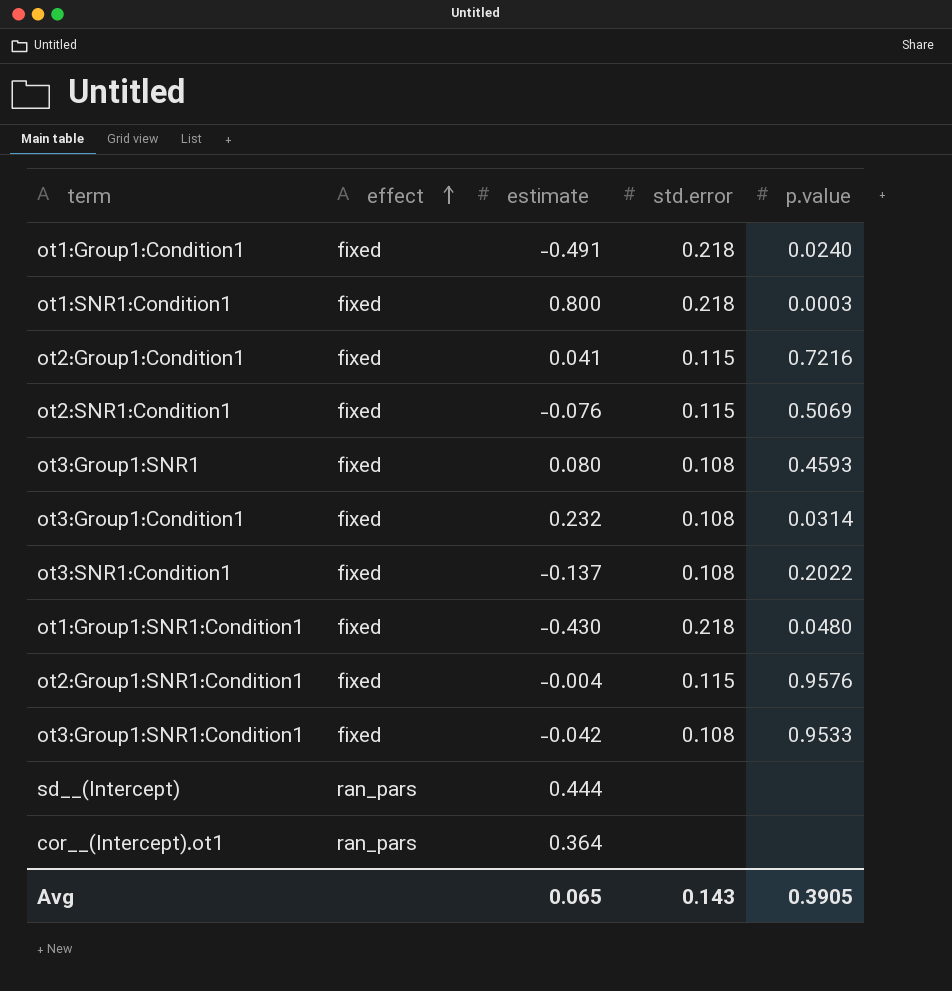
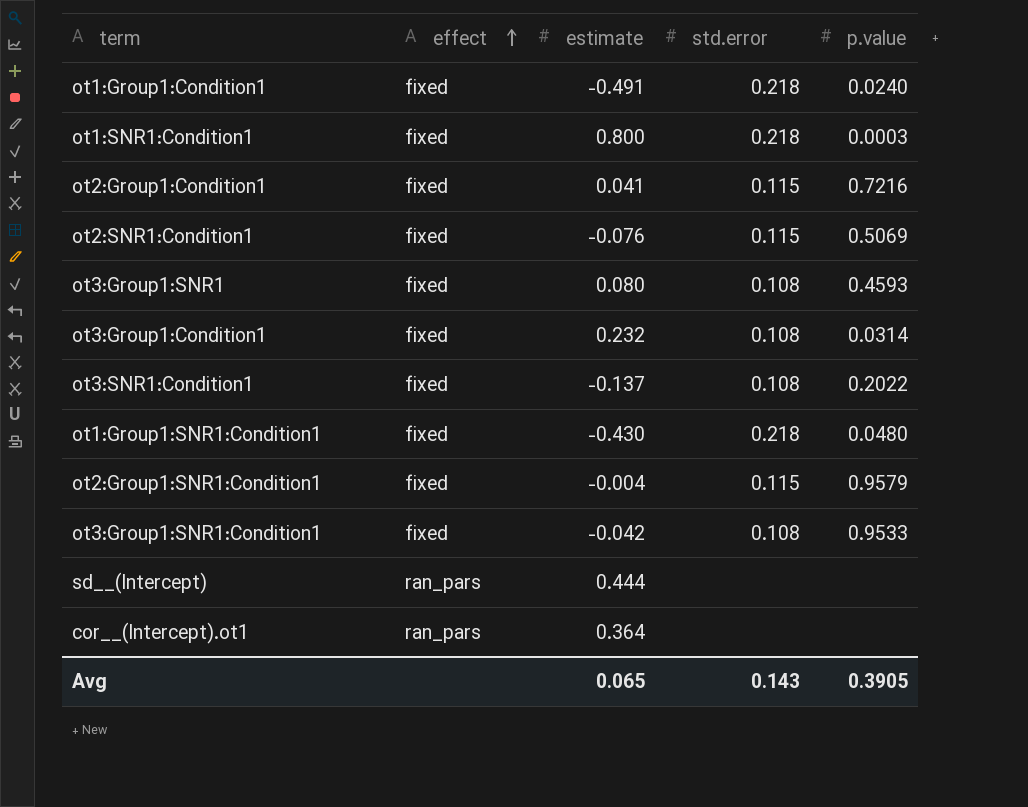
ot2:Group1:SNR1:Condition1 | p.value: 0.9576 -> 0.9579

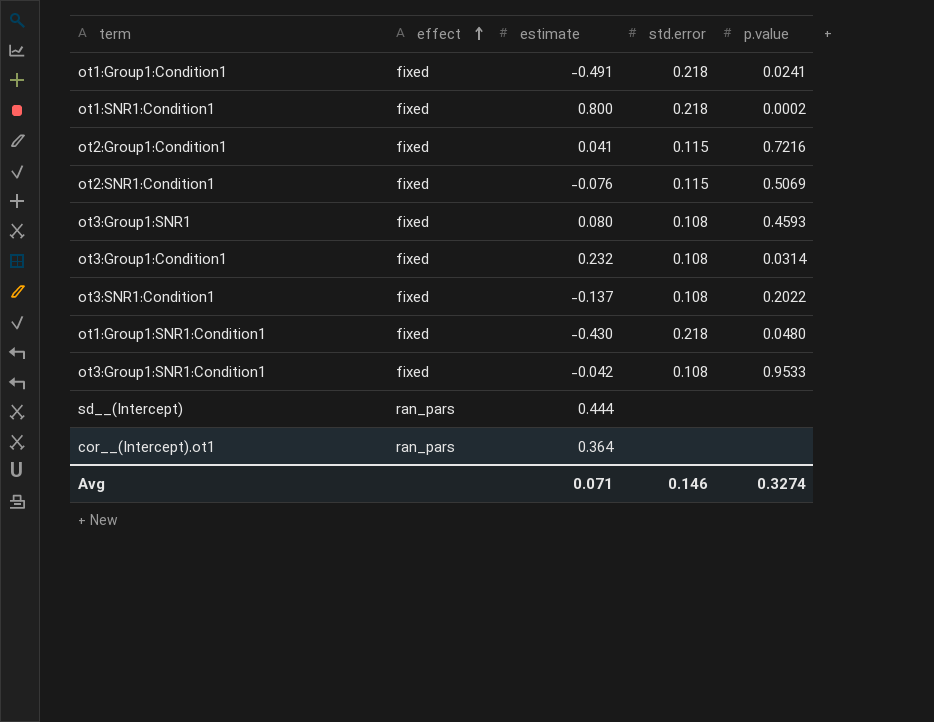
row ot2:Group1:SNR1:Condition1: fixed | -0.004 | 0.115 | 0.9579 -> none
ot1:Group1:Condition1 | p.value: 0.0240 -> 0.0241
ot1:SNR1:Condition1 | p.value: 0.0003 -> 0.0002
Avg | estimate: 0.065 -> 0.071
Avg | std.error: 0.143 -> 0.146
Avg | p.value: 0.3905 -> 0.3274

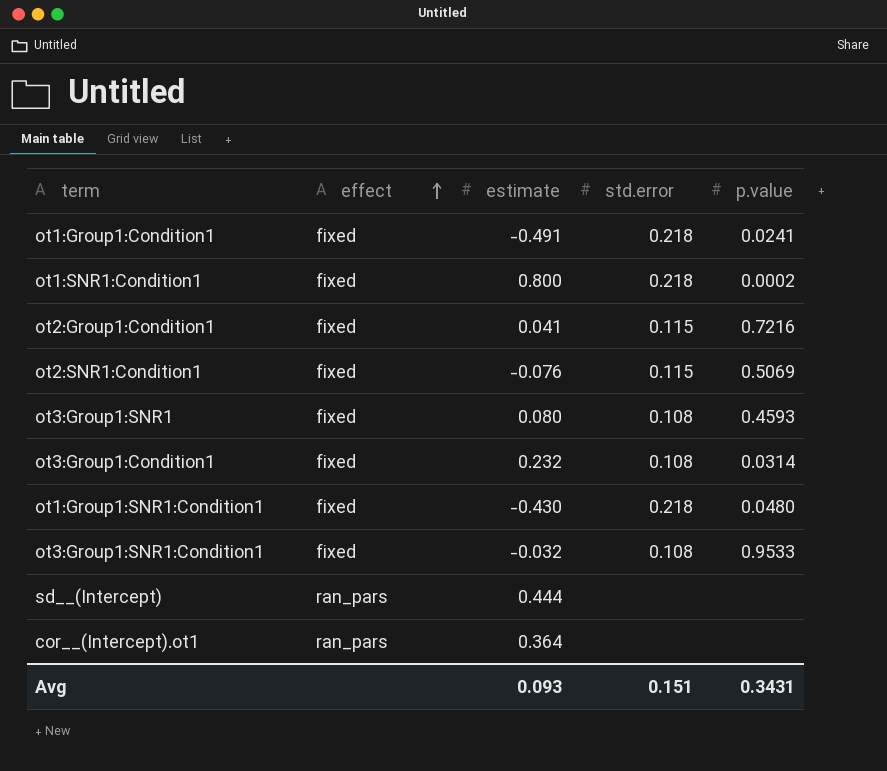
row ot3:SNR1:Condition1: fixed | -0.137 | 0.108 | 0.2022 -> none
ot3:Group1:SNR1:Condition1 | estimate: -0.042 -> -0.032
Avg | estimate: 0.071 -> 0.093
Avg | std.error: 0.146 -> 0.151
Avg | p.value: 0.3274 -> 0.3431

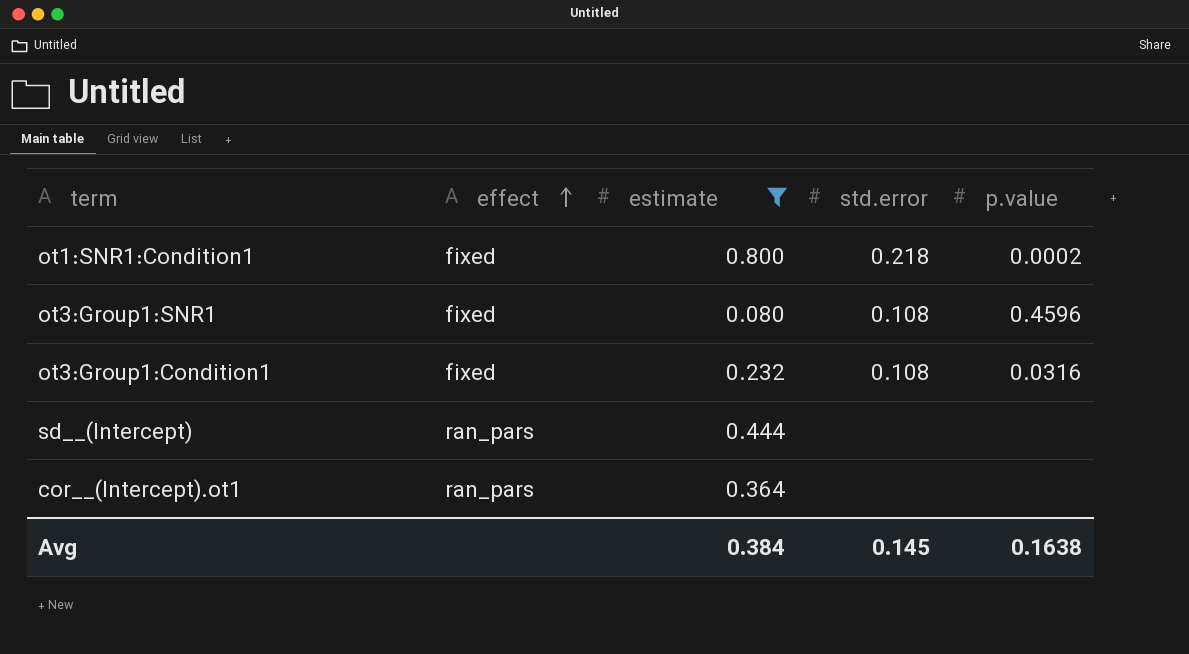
filter: none -> estimate >= 0.080
ot3:Group1:SNR1 | p.value: 0.4593 -> 0.4596
ot3:Group1:Condition1 | p.value: 0.0314 -> 0.0316
Avg | estimate: 0.093 -> 0.384
Avg | std.error: 0.151 -> 0.145
Avg | p.value: 0.3431 -> 0.1638

